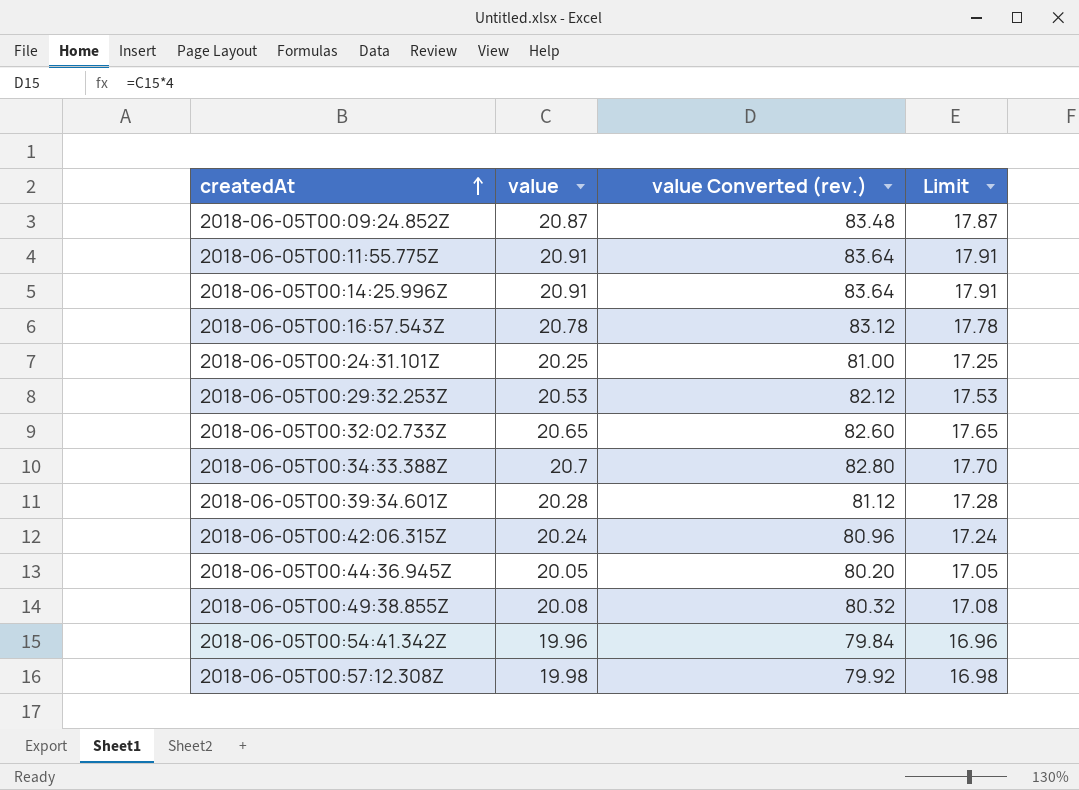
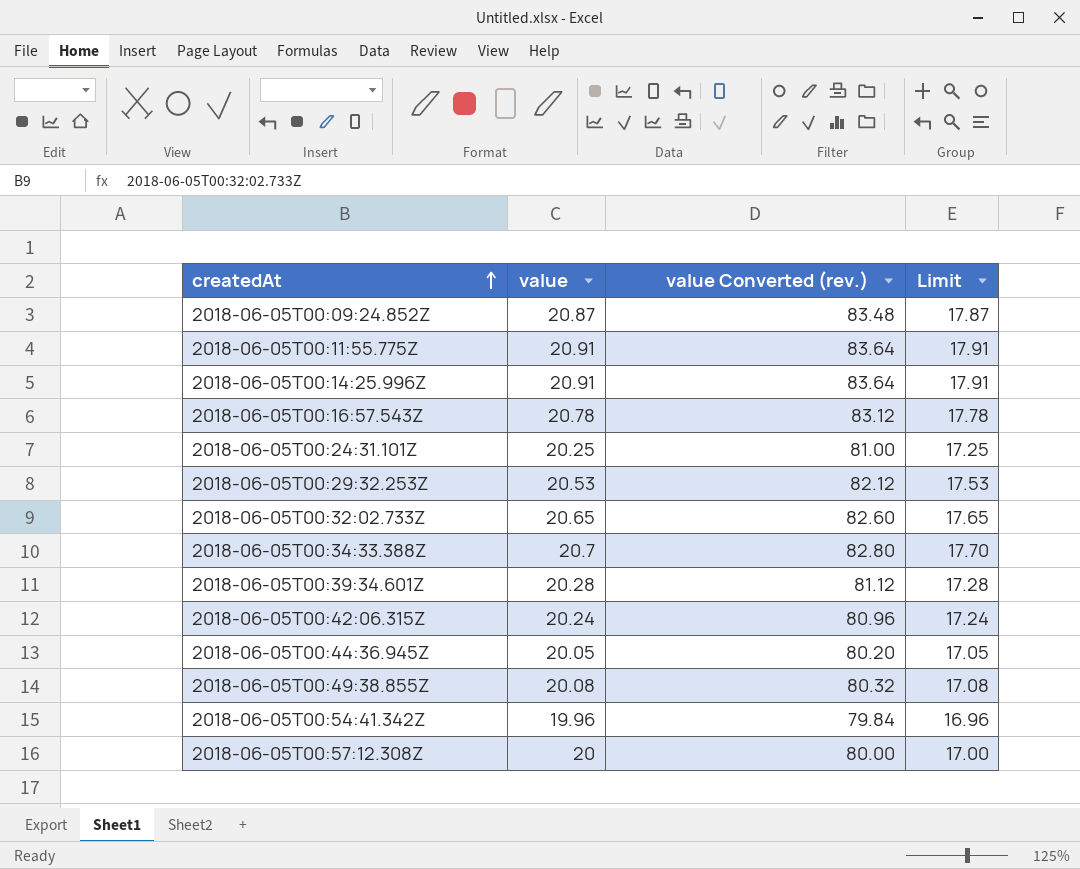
2018-06-05T00:57:12.308Z | value: 19.98 -> 20
2018-06-05T00:57:12.308Z | value Converted (rev.): 79.92 -> 80.00
2018-06-05T00:57:12.308Z | Limit: 16.98 -> 17.00

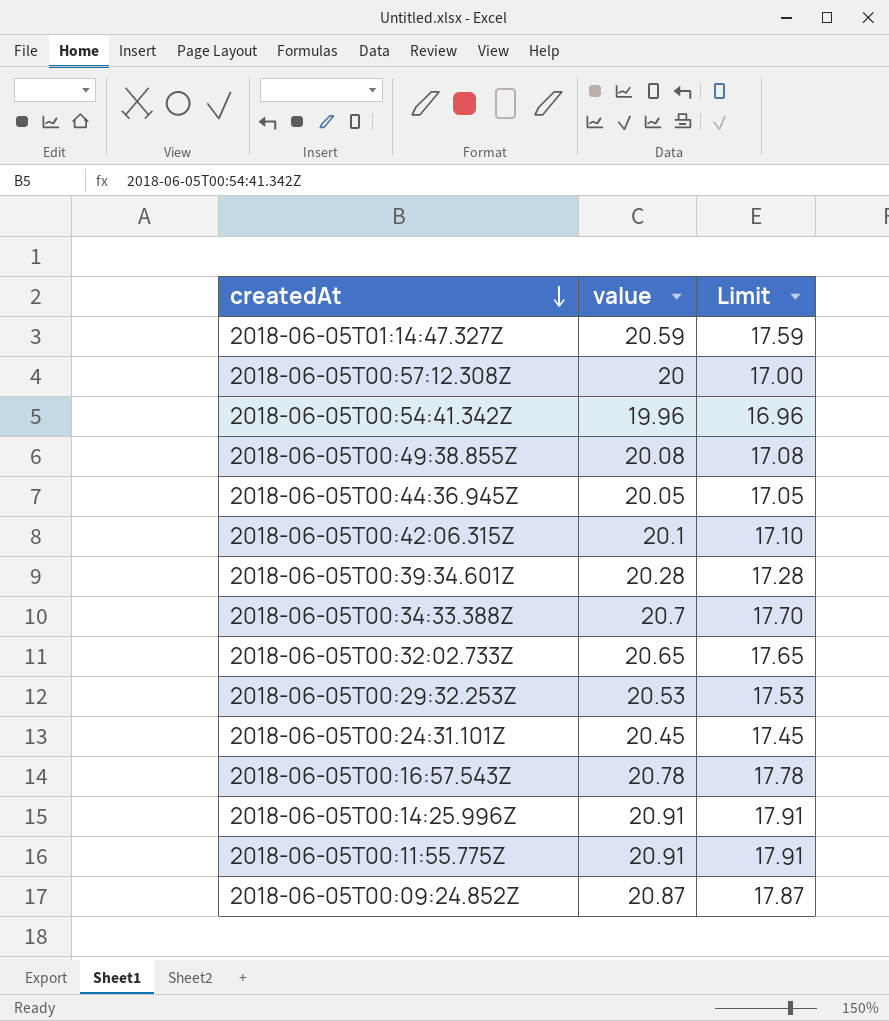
row order: createdAt ascending -> createdAt descending
column value Converted (rev.) | formula: [value] * 4 -> none
row 2018-06-05T01:14:47.327Z: none -> 20.59 | 17.59
2018-06-05T00:42:06.315Z | value: 20.24 -> 20.1
2018-06-05T00:42:06.315Z | Limit: 17.24 -> 17.10
2018-06-05T00:24:31.101Z | value: 20.25 -> 20.45
2018-06-05T00:24:31.101Z | Limit: 17.25 -> 17.45

